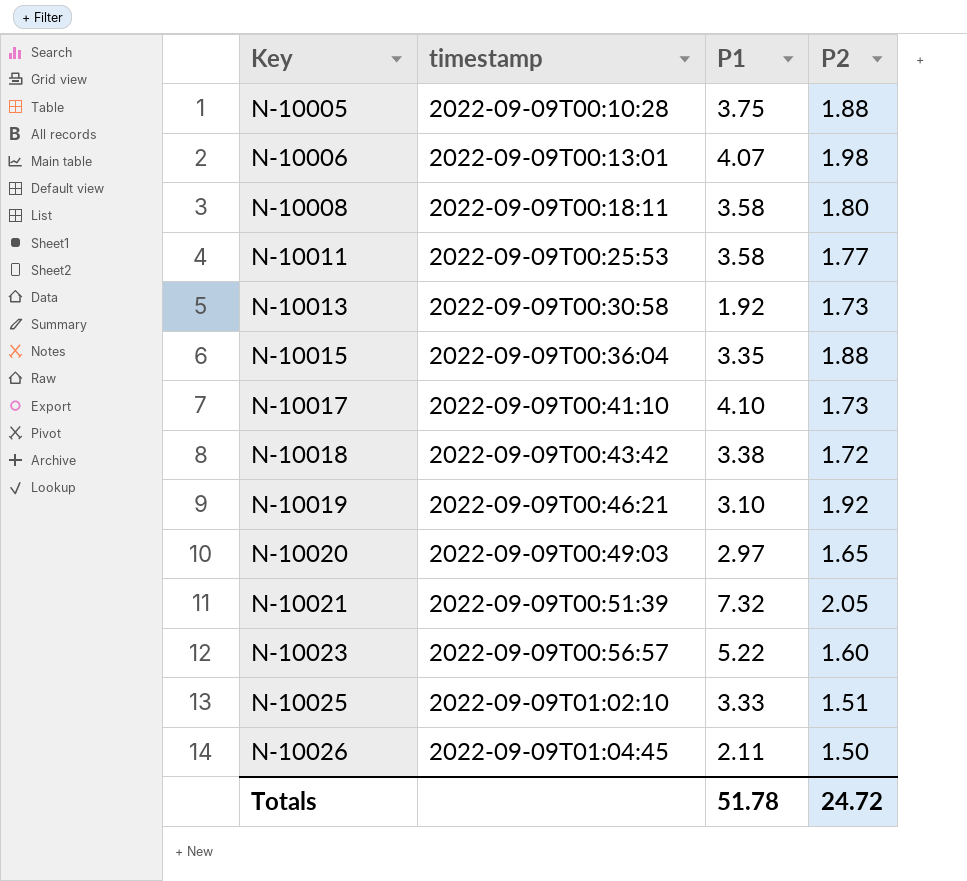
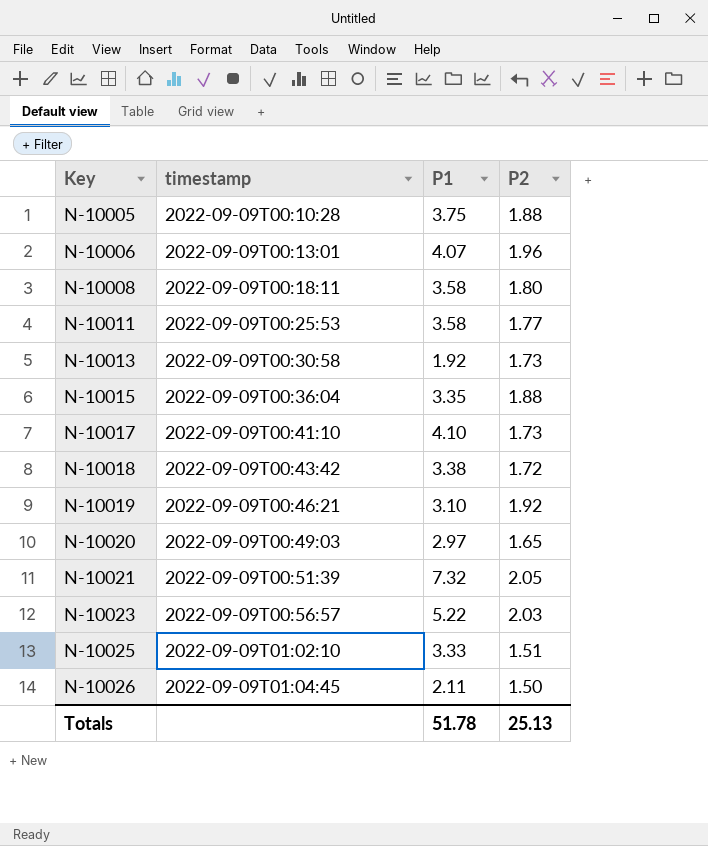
N-10006 | P2: 1.98 -> 1.96
N-10023 | P2: 1.60 -> 2.03
Totals | P2: 24.72 -> 25.13

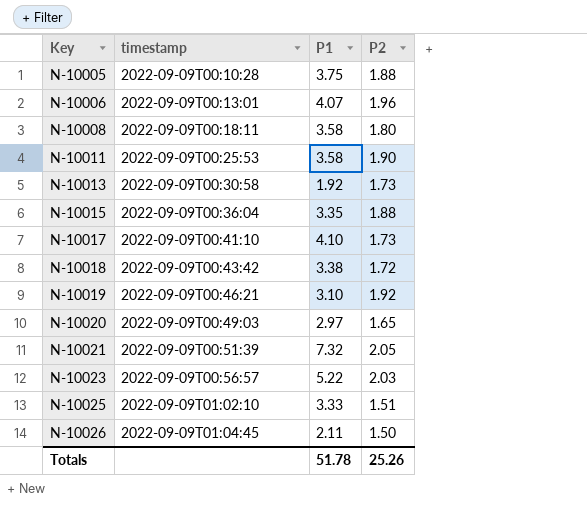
N-10011 | P2: 1.77 -> 1.90
Totals | P2: 25.13 -> 25.26

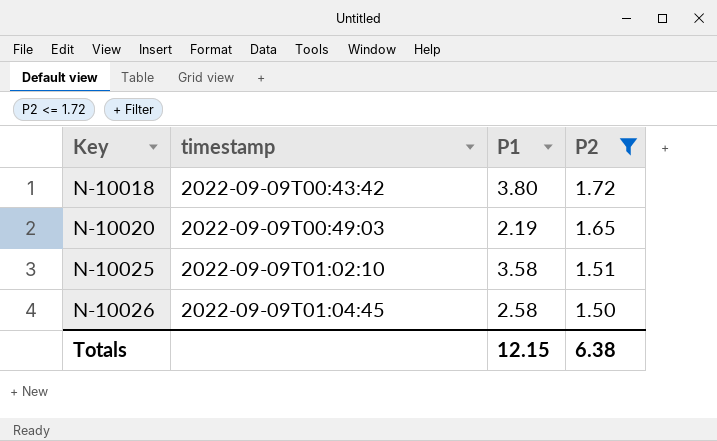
filter: none -> P2 <= 1.72
N-10018 | P1: 3.38 -> 3.80
N-10020 | P1: 2.97 -> 2.19
N-10025 | P1: 3.33 -> 3.58
N-10026 | P1: 2.11 -> 2.58
Totals | P1: 51.78 -> 12.15
Totals | P2: 25.26 -> 6.38

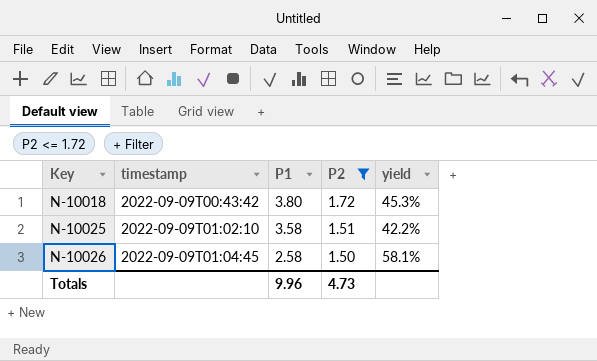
column yield | formula: none -> [P2] / [P1]
row N-10020: 2022-09-09T00:49:03 | 2.19 | 1.65 -> none
Totals | P1: 12.15 -> 9.96
Totals | P2: 6.38 -> 4.73

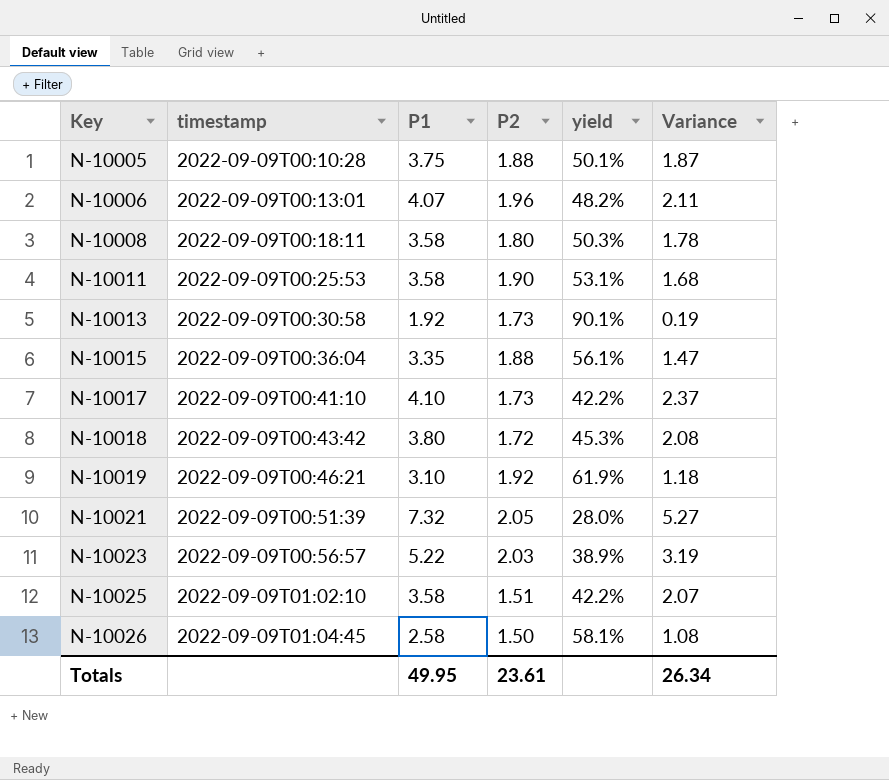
filter: P2 <= 1.72 -> none
column Variance | formula: none -> [P1] - [P2]
Totals | P1: 9.96 -> 49.95
Totals | P2: 4.73 -> 23.61

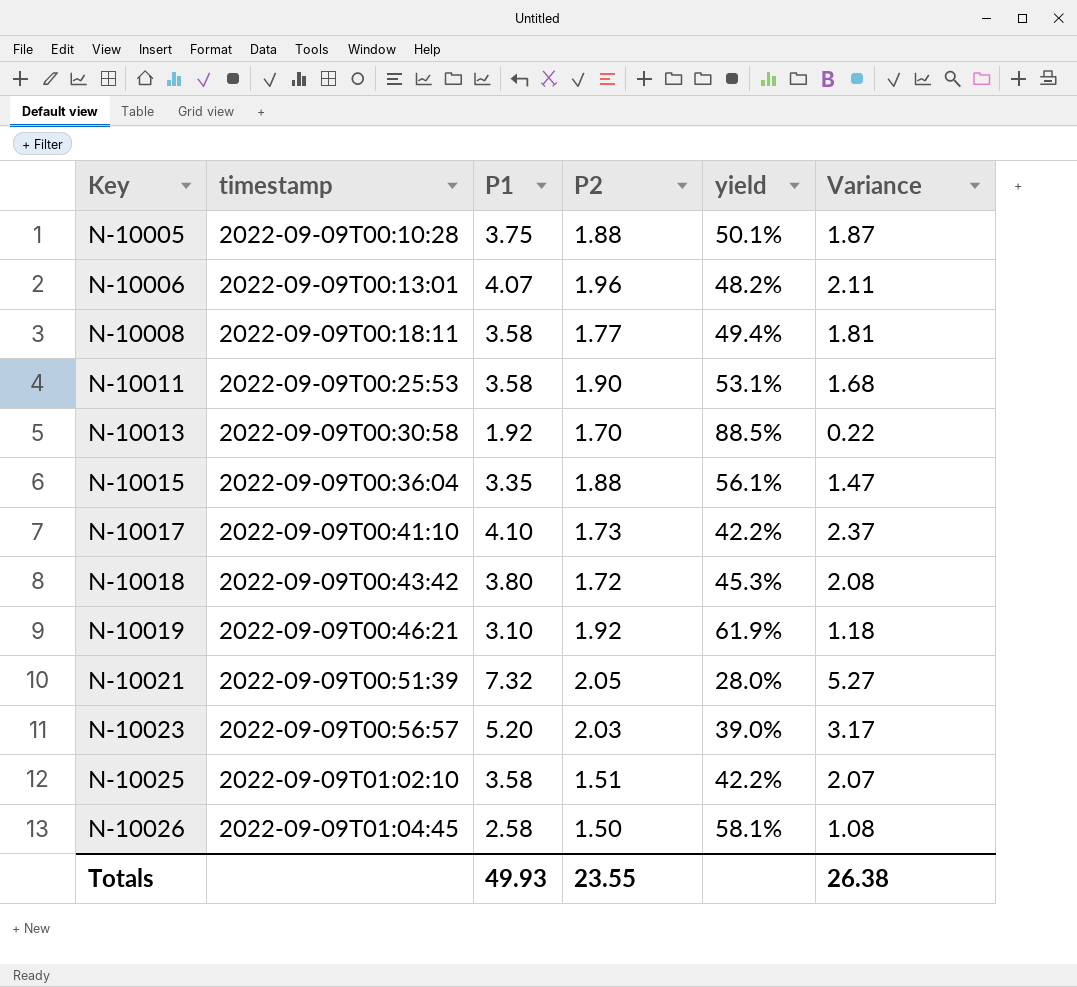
N-10008 | P2: 1.80 -> 1.77
N-10008 | yield: 50.3% -> 49.4%
N-10008 | Variance: 1.78 -> 1.81
N-10013 | P2: 1.73 -> 1.70
N-10013 | yield: 90.1% -> 88.5%
N-10013 | Variance: 0.19 -> 0.22
N-10023 | P1: 5.22 -> 5.20
N-10023 | yield: 38.9% -> 39.0%
N-10023 | Variance: 3.19 -> 3.17
Totals | P1: 49.95 -> 49.93
Totals | P2: 23.61 -> 23.55
Totals | Variance: 26.34 -> 26.38

